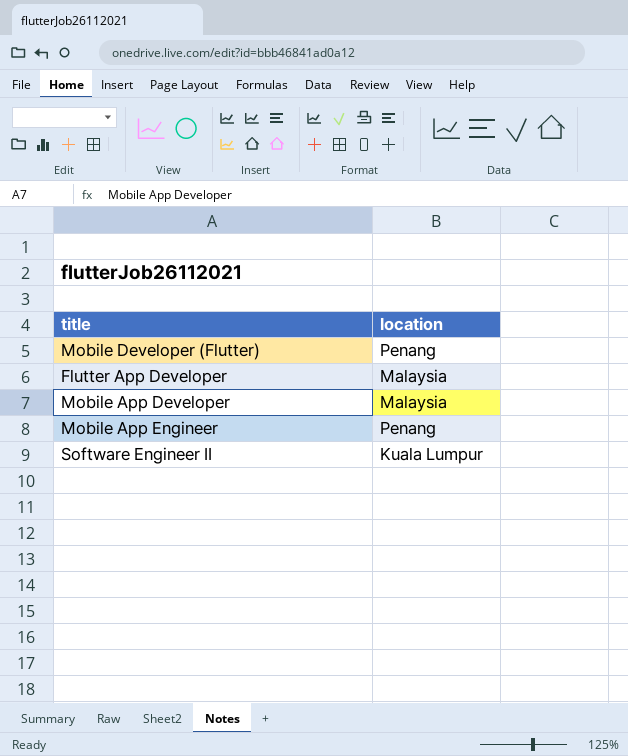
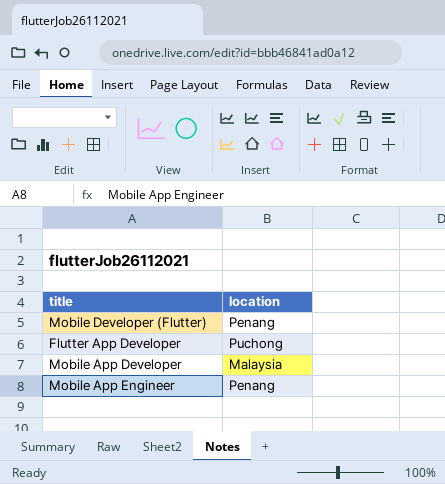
row Software Engineer II: Kuala Lumpur -> none
Flutter App Developer | location: Malaysia -> Puchong

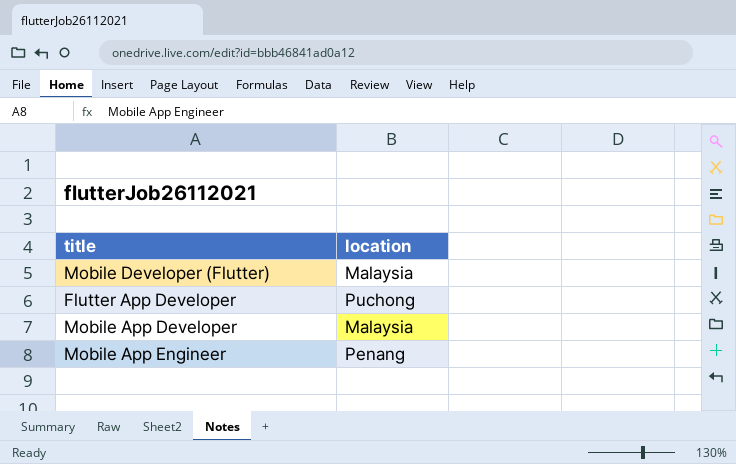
Mobile Developer (Flutter) | location: Penang -> Malaysia

